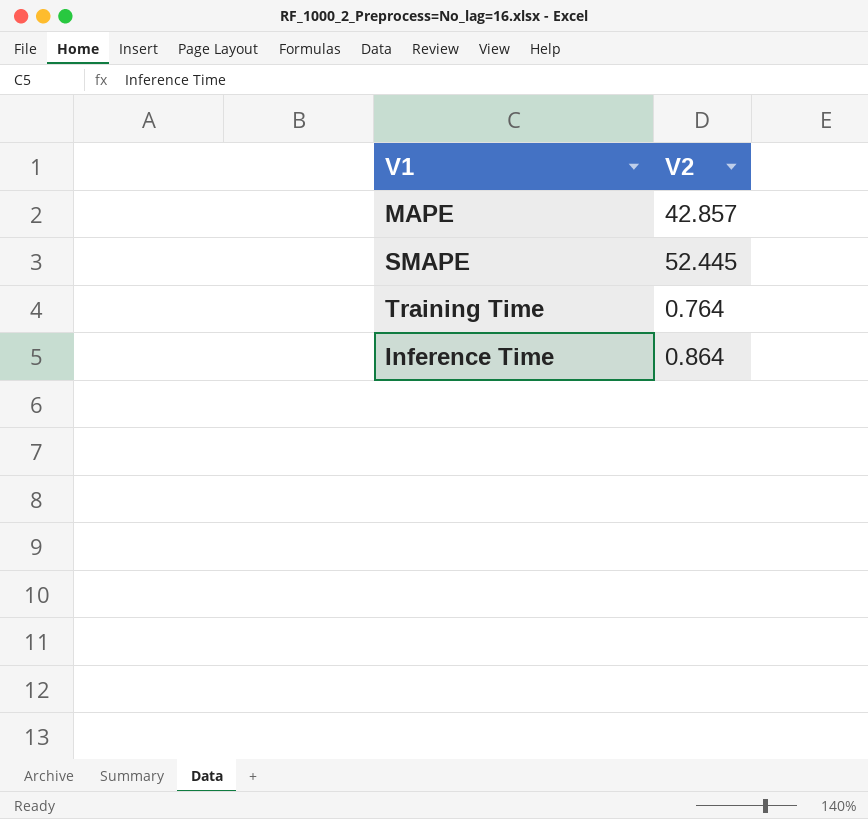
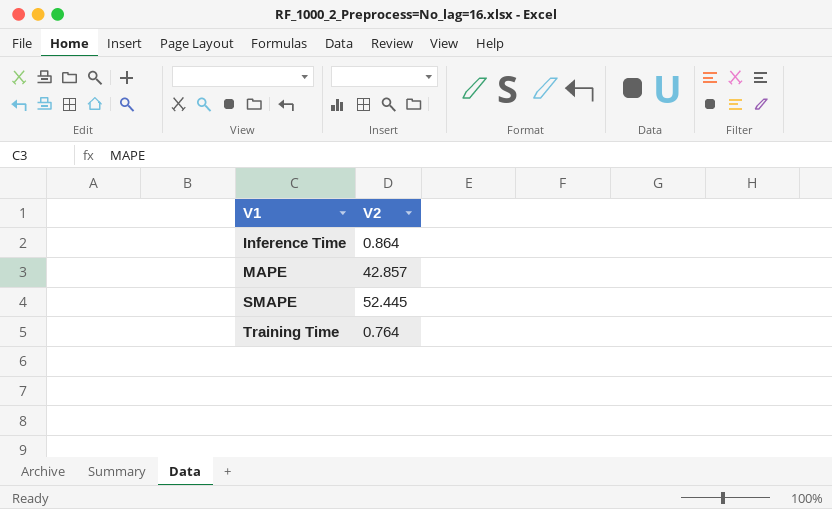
row order: none -> V1 ascending

